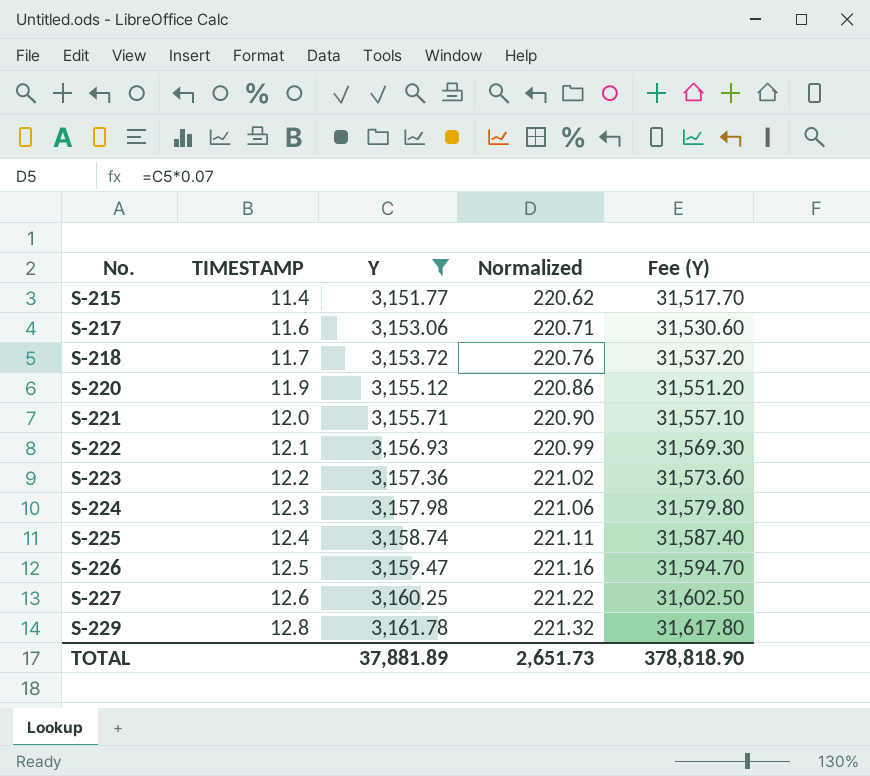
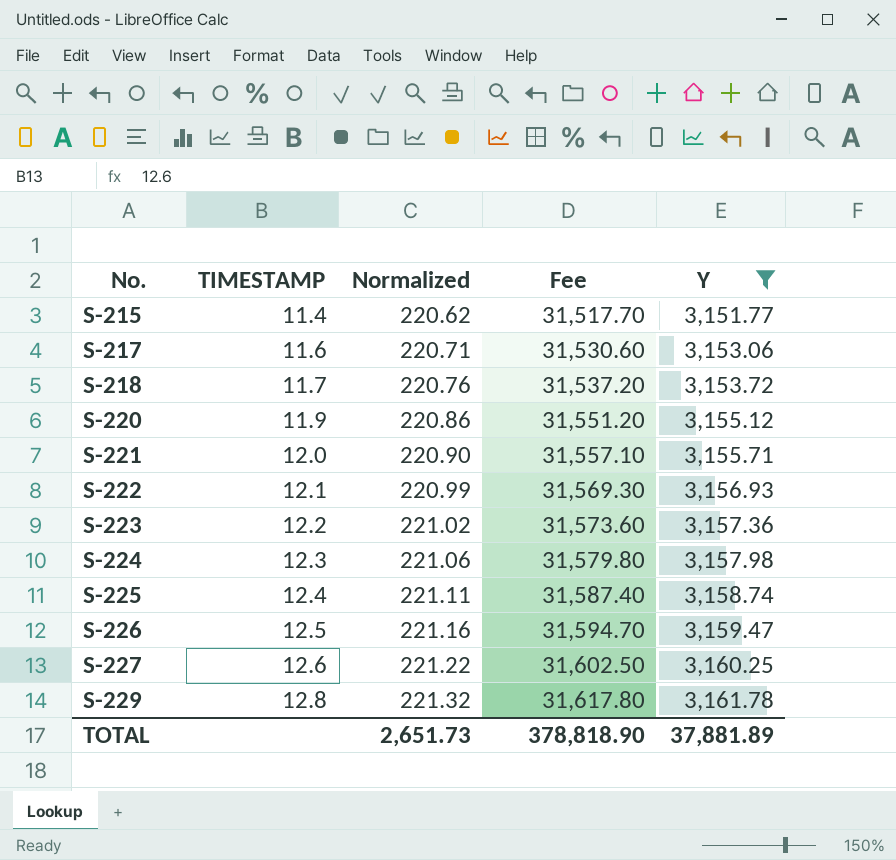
column name: Fee (Y) -> Fee
column Y | position: 3 -> 5

